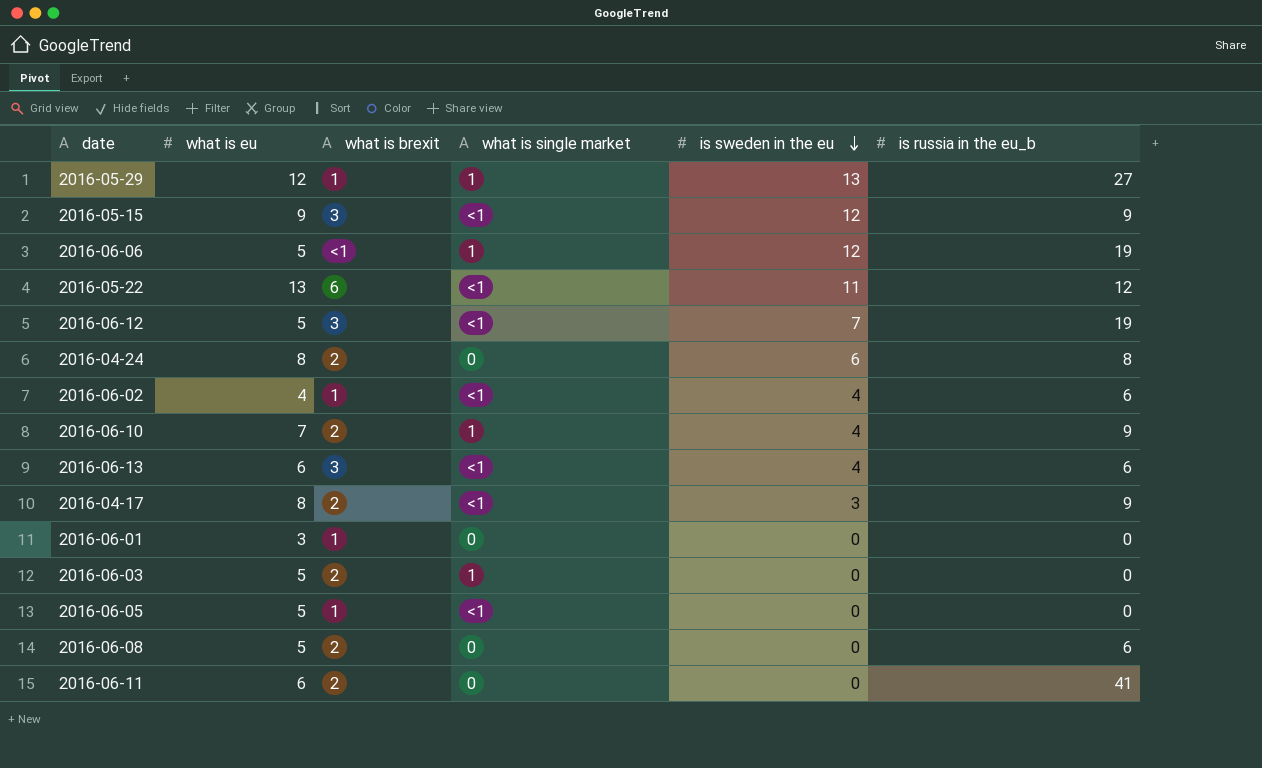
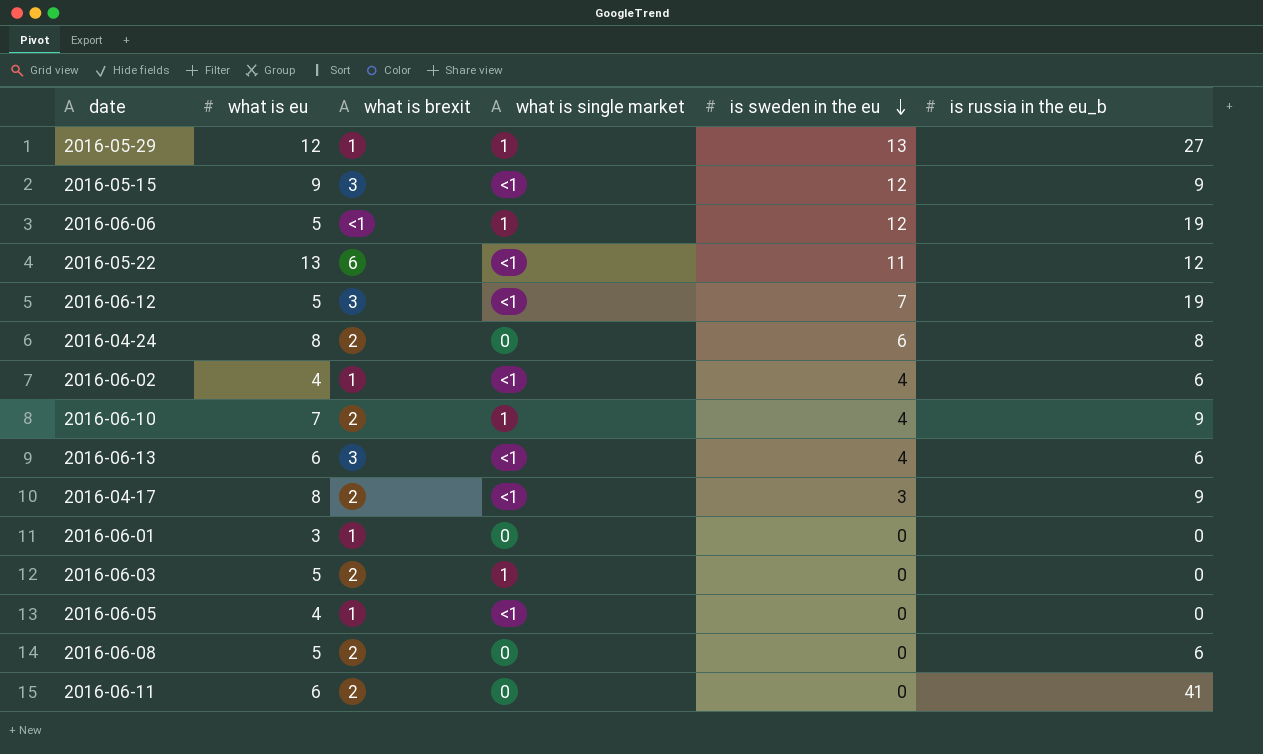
2016-06-05 | what is eu: 5 -> 4

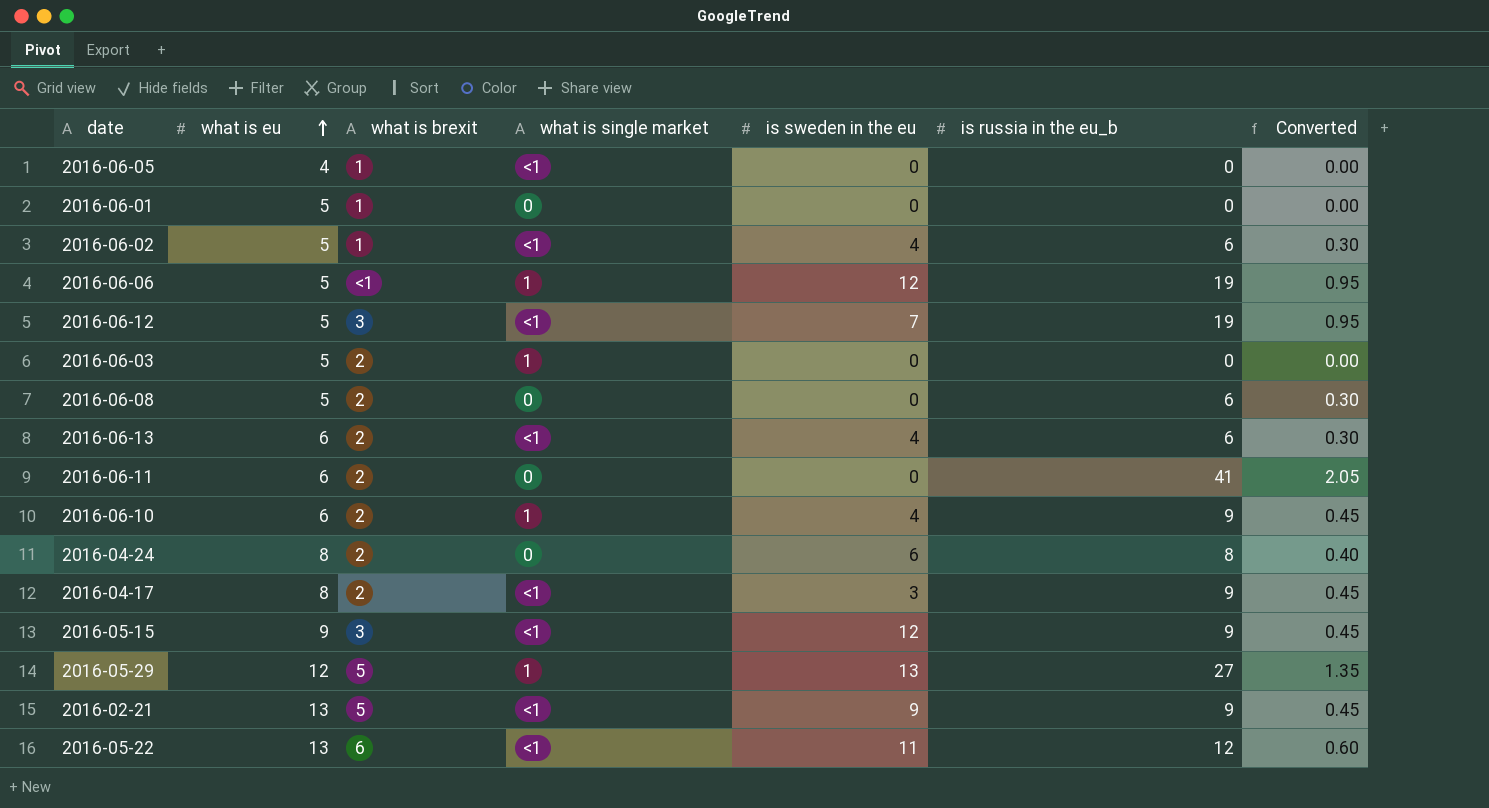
row order: is sweden in the eu descending -> what is eu ascending
column Converted | formula: none -> [is russia in the eu_b] * 0.05
2016-06-01 | what is eu: 3 -> 5
2016-06-02 | what is eu: 4 -> 5
2016-06-13 | what is brexit: 3 -> 2
2016-06-10 | what is eu: 7 -> 6
2016-05-29 | what is brexit: 1 -> 5
row 2016-02-21: none -> 13 | 5 | <1 | 9 | 9 | 0.45

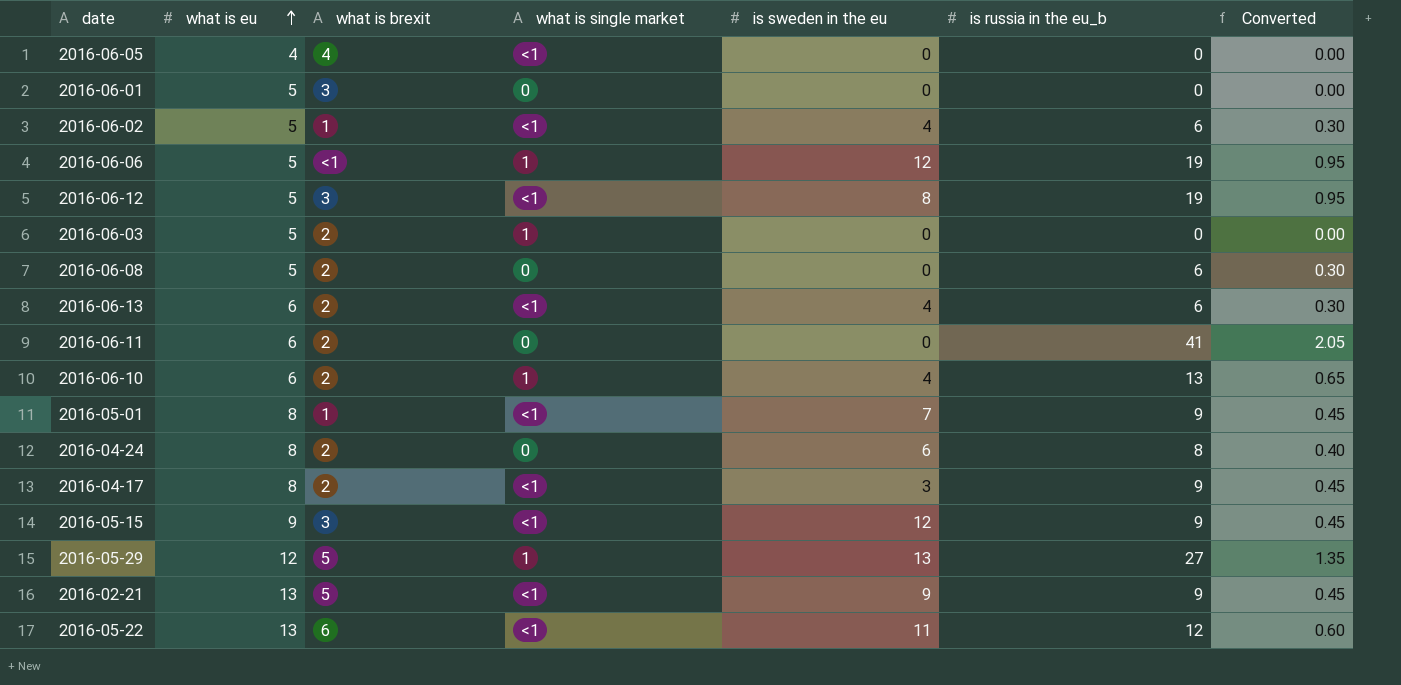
2016-06-05 | what is brexit: 1 -> 4
2016-06-01 | what is brexit: 1 -> 3
2016-06-12 | is sweden in the eu: 7 -> 8
2016-06-10 | is russia in the eu_b: 9 -> 13
2016-06-10 | Converted: 0.45 -> 0.65
row 2016-05-01: none -> 8 | 1 | <1 | 7 | 9 | 0.45

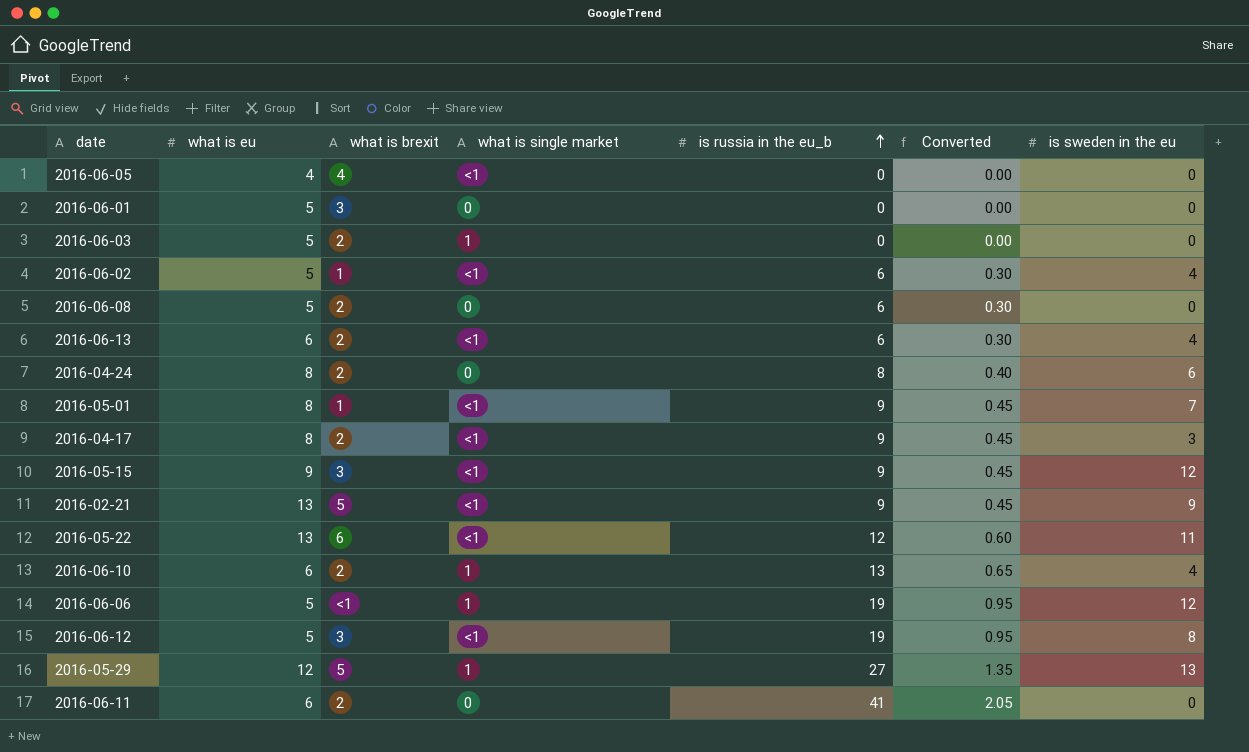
row order: what is eu ascending -> is russia in the eu_b ascending
column is sweden in the eu | position: 5 -> 7

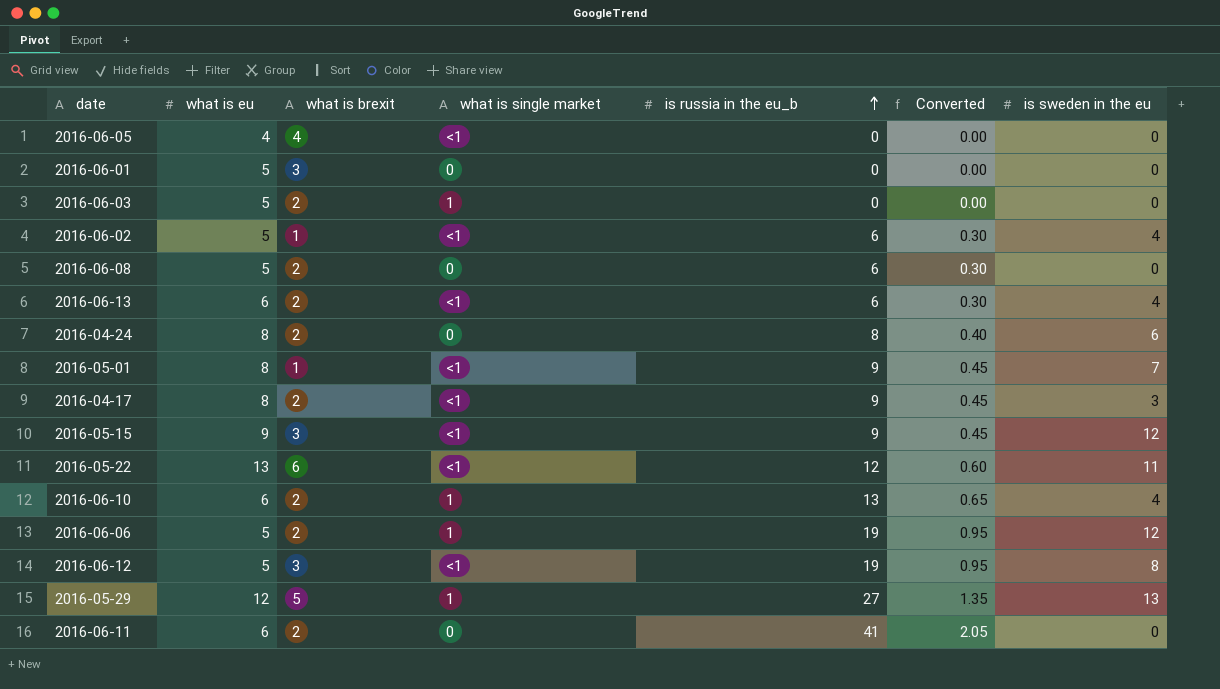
row 2016-02-21: 13 | 5 | <1 | 9 | 0.45 | 9 -> none
2016-06-06 | what is brexit: <1 -> 2

